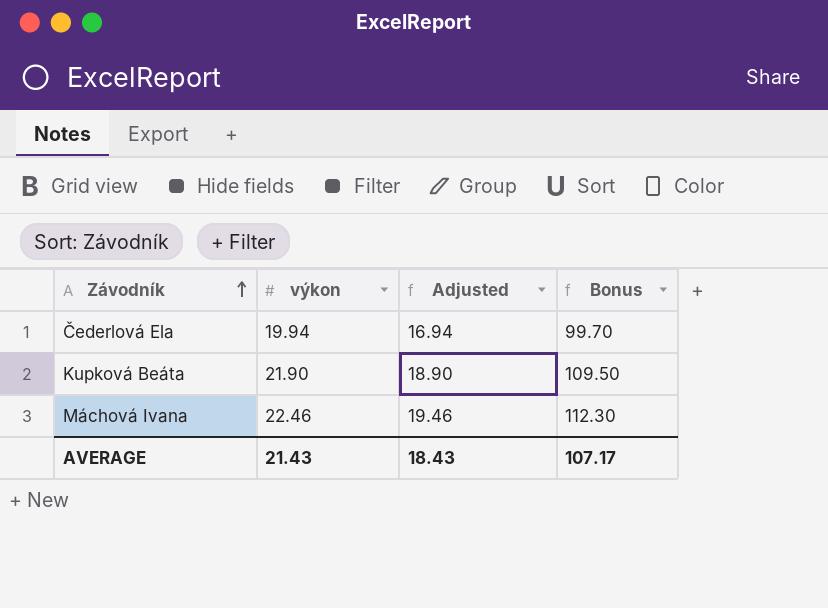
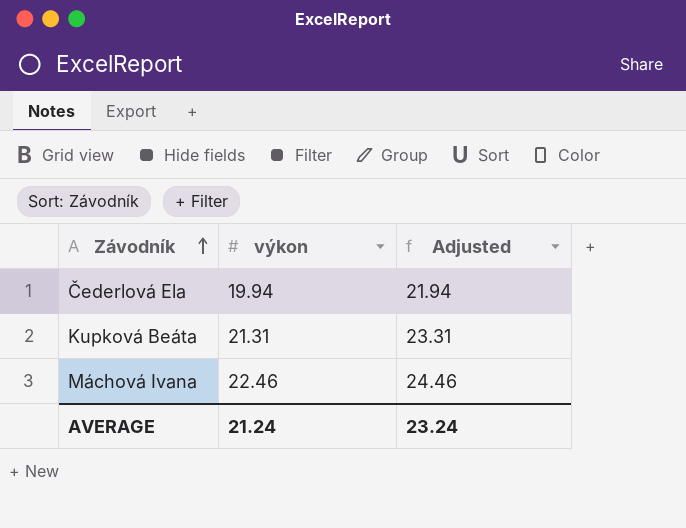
column Bonus | formula: [výkon] * 5 -> none
column Adjusted | formula: [výkon] - 3 -> [výkon] + 2
Kupková Beáta | výkon: 21.90 -> 21.31
AVERAGE | výkon: 21.43 -> 21.24
AVERAGE | Adjusted: 18.43 -> 23.24

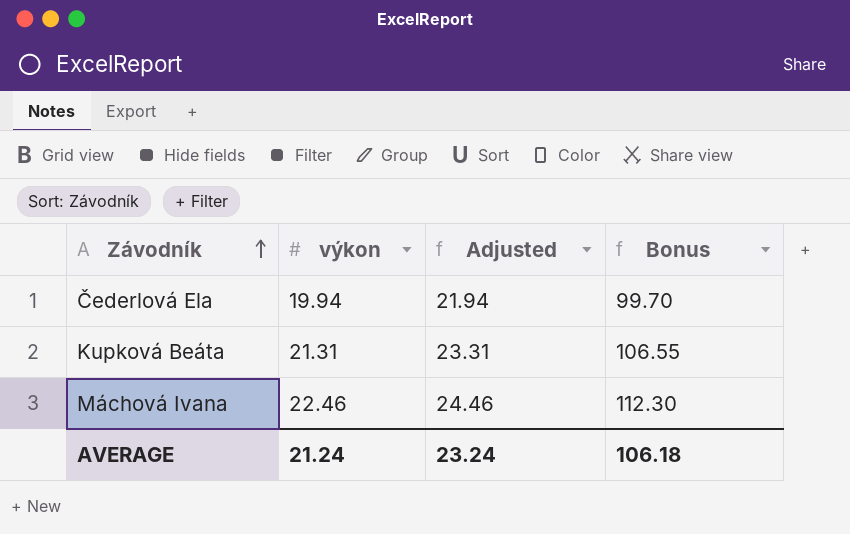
column Bonus | formula: none -> [výkon] * 5

